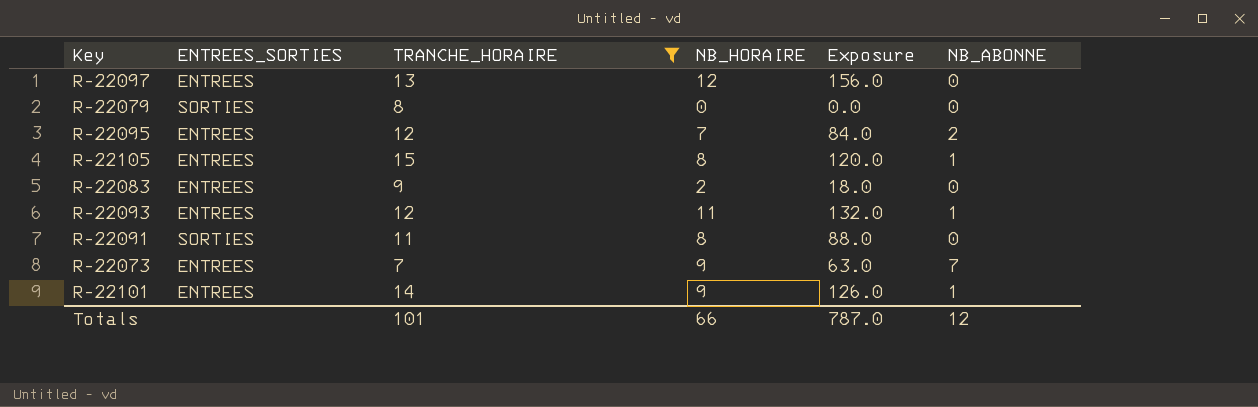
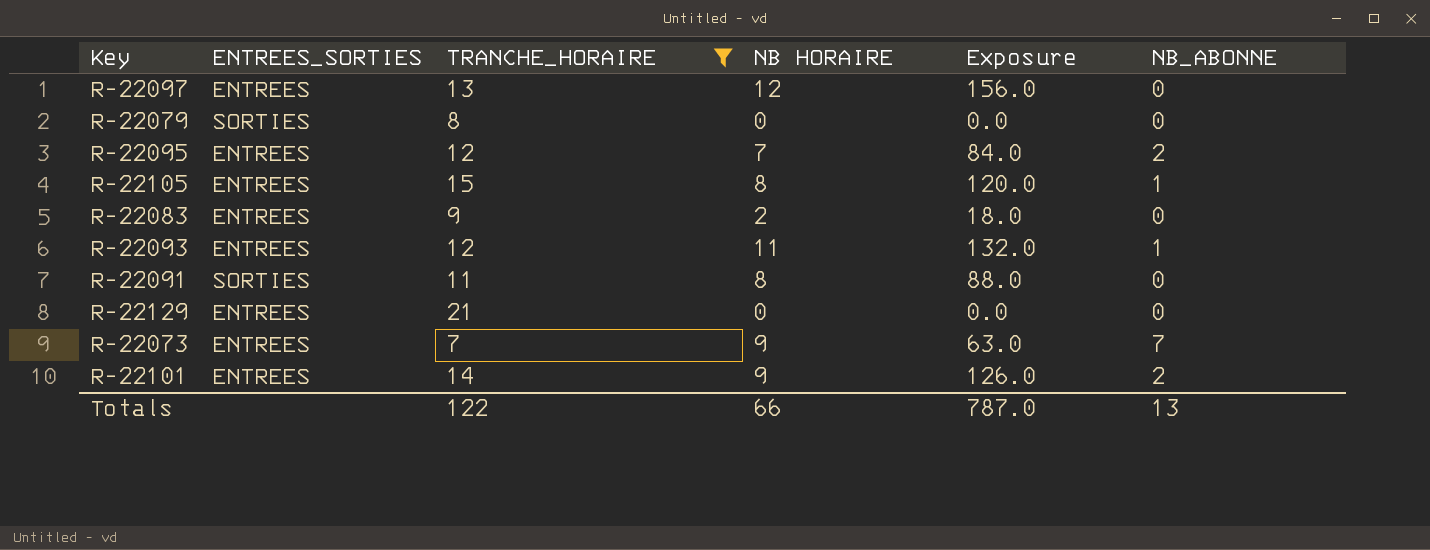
column name: NB_HORAIRE -> NB HORAIRE
row R-22129: none -> ENTREES | 21 | 0 | 0.0 | 0
R-22101 | NB_ABONNE: 1 -> 2
Totals | TRANCHE_HORAIRE: 101 -> 122
Totals | NB_ABONNE: 12 -> 13

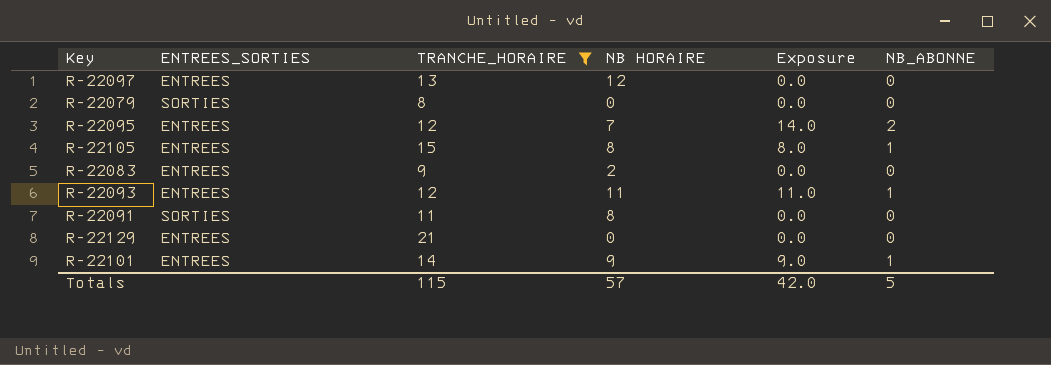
column Exposure | formula: [TRANCHE_HORAIRE] * [NB HORAIRE] -> [NB HORAIRE] * [NB_ABONNE]
row R-22073: ENTREES | 7 | 9 | 63.0 | 7 -> none
R-22101 | NB_ABONNE: 2 -> 1
Totals | TRANCHE_HORAIRE: 122 -> 115
Totals | NB HORAIRE: 66 -> 57
Totals | Exposure: 787.0 -> 42.0
Totals | NB_ABONNE: 13 -> 5

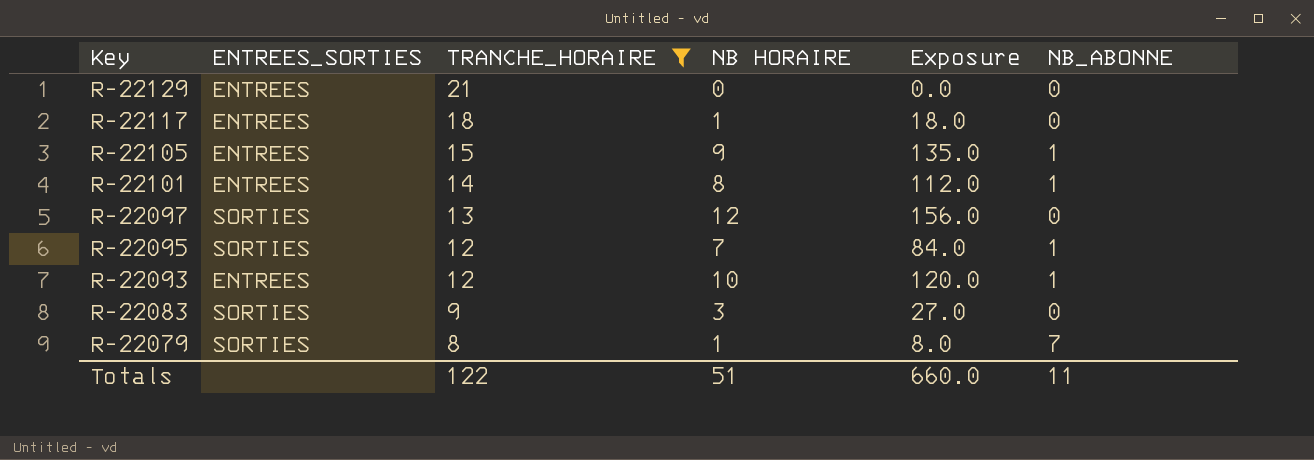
row order: none -> Key descending
column Exposure | formula: [NB HORAIRE] * [NB_ABONNE] -> [TRANCHE_HORAIRE] * [NB HORAIRE]
row R-22091: SORTIES | 11 | 8 | 0.0 | 0 -> none
row R-22117: none -> ENTREES | 18 | 1 | 18.0 | 0
R-22105 | NB HORAIRE: 8 -> 9
R-22101 | NB HORAIRE: 9 -> 8
R-22097 | ENTREES_SORTIES: ENTREES -> SORTIES
R-22095 | ENTREES_SORTIES: ENTREES -> SORTIES
R-22095 | NB_ABONNE: 2 -> 1
R-22093 | NB HORAIRE: 11 -> 10
R-22083 | ENTREES_SORTIES: ENTREES -> SORTIES
R-22083 | NB HORAIRE: 2 -> 3
R-22079 | NB HORAIRE: 0 -> 1
R-22079 | NB_ABONNE: 0 -> 7
Totals | TRANCHE_HORAIRE: 115 -> 122
Totals | NB HORAIRE: 57 -> 51
Totals | Exposure: 42.0 -> 660.0
Totals | NB_ABONNE: 5 -> 11

